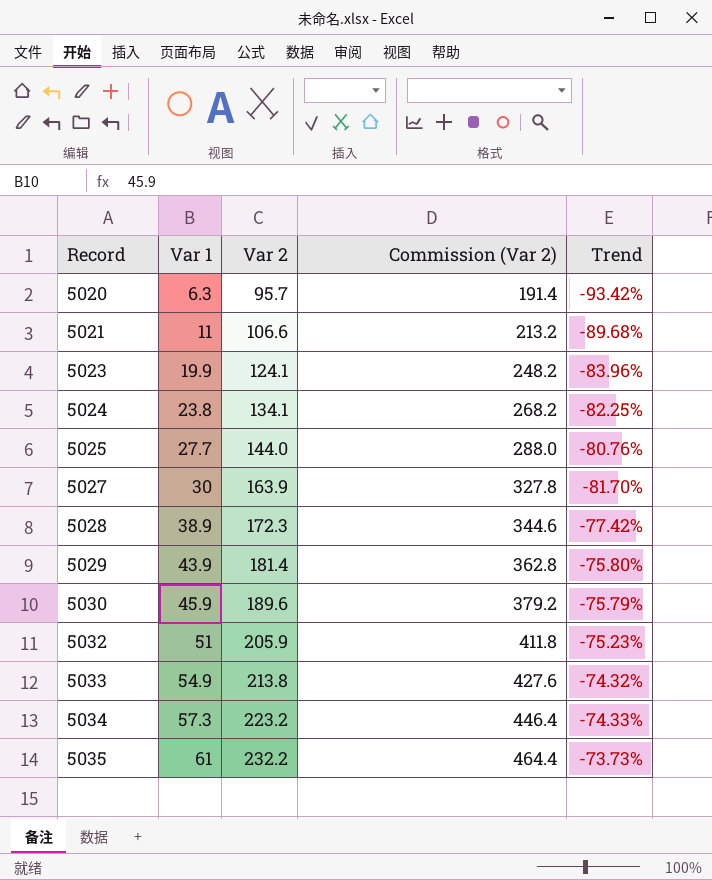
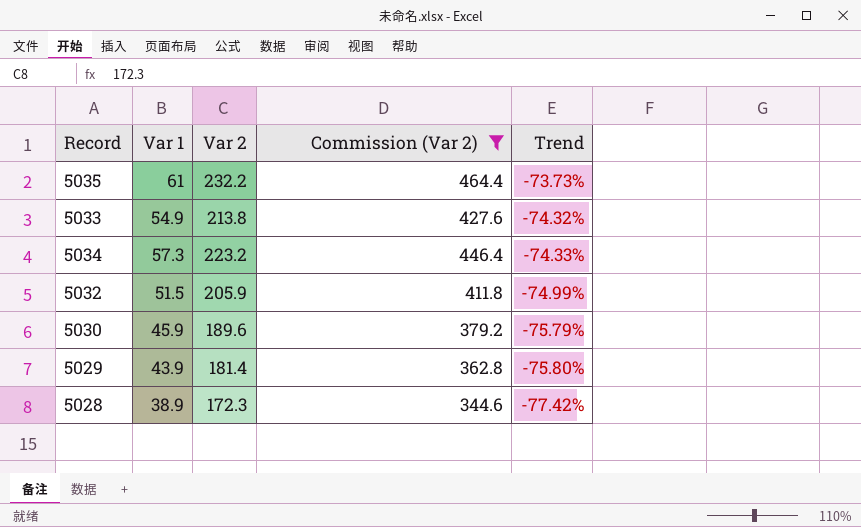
filter: none -> Commission (Var 2) >= 344.6
row order: Record ascending -> Trend descending
5032 | Var 1: 51 -> 51.5
5032 | Trend: -75.23% -> -74.99%

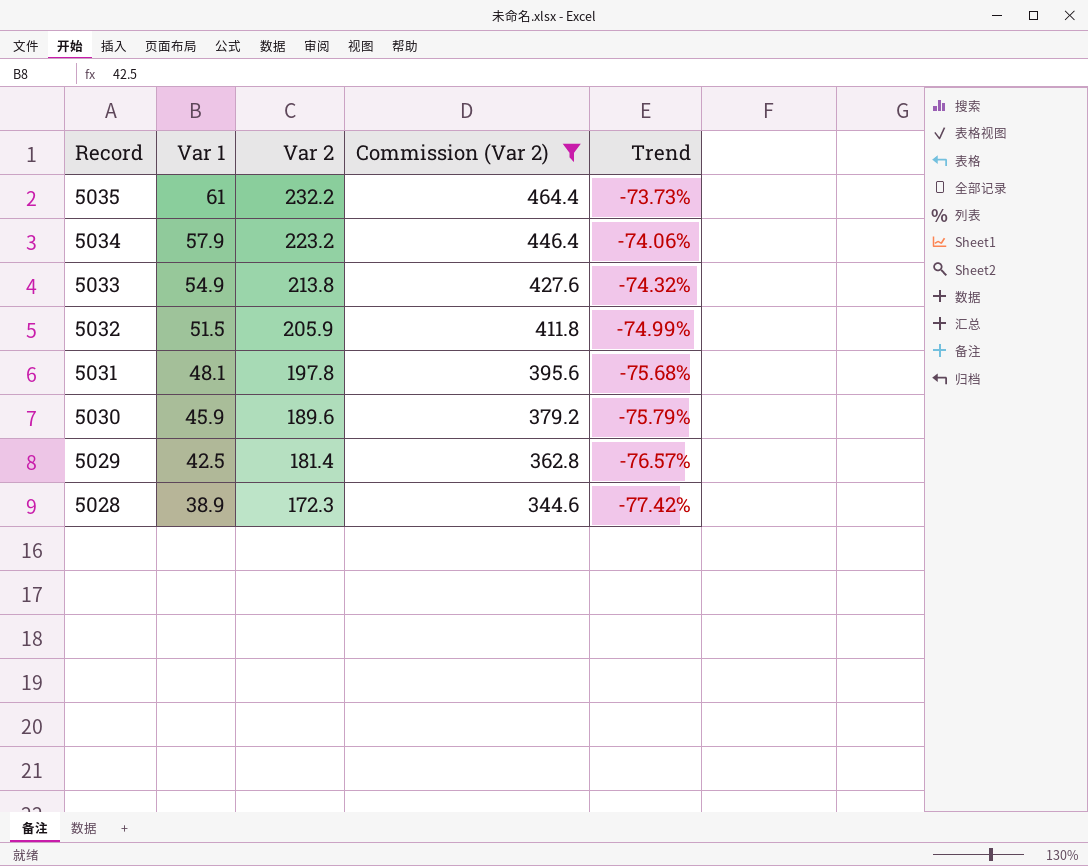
row order: Trend descending -> Record descending
5034 | Var 1: 57.3 -> 57.9
5034 | Trend: -74.33% -> -74.06%
row 5031: none -> 48.1 | 197.8 | 395.6 | -75.68%
5029 | Var 1: 43.9 -> 42.5
5029 | Trend: -75.80% -> -76.57%

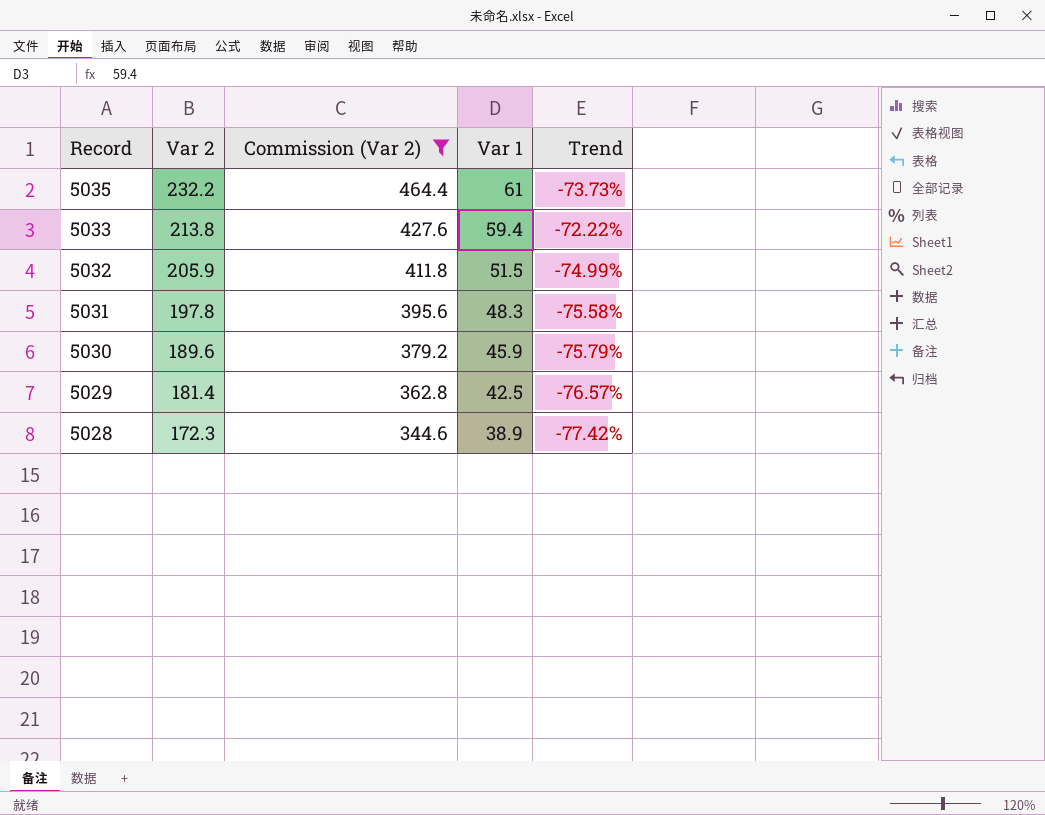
column Var 1 | position: 2 -> 4
row 5034: 57.9 | 223.2 | 446.4 | -74.06% -> none
5033 | Var 1: 54.9 -> 59.4
5033 | Trend: -74.32% -> -72.22%
5031 | Var 1: 48.1 -> 48.3
5031 | Trend: -75.68% -> -75.58%

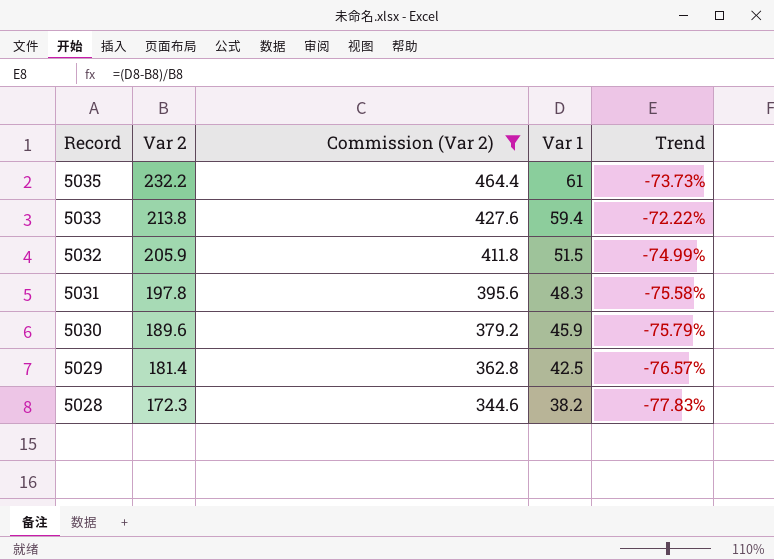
5028 | Var 1: 38.9 -> 38.2
5028 | Trend: -77.42% -> -77.83%

